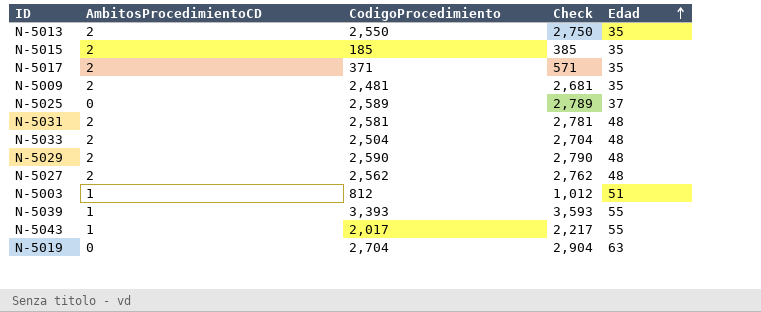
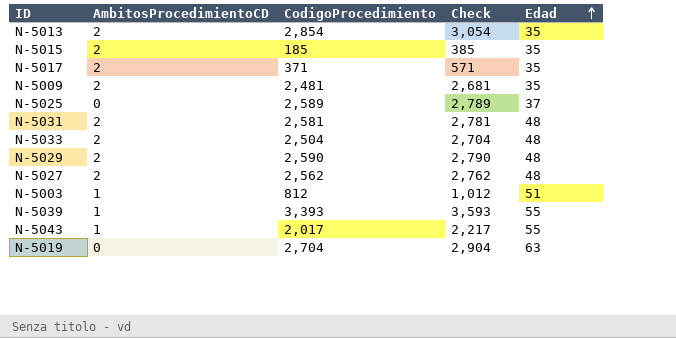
N-5013 | CodigoProcedimiento: 2,550 -> 2,854
N-5013 | Check: 2,750 -> 3,054

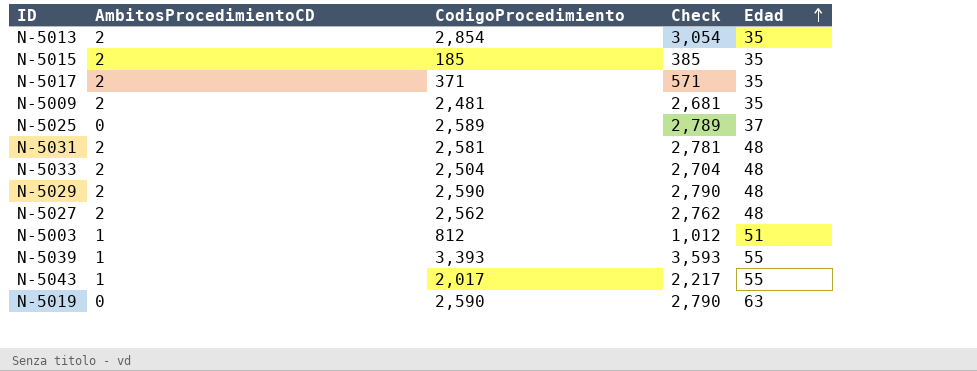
N-5019 | CodigoProcedimiento: 2,704 -> 2,590
N-5019 | Check: 2,904 -> 2,790

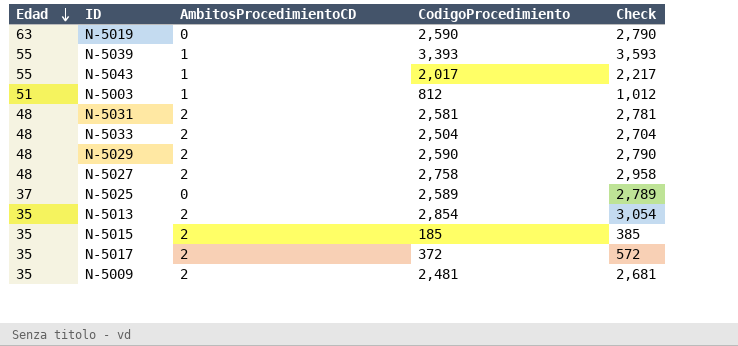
row order: Edad ascending -> Edad descending
column Edad | position: 5 -> 1
N-5027 | CodigoProcedimiento: 2,562 -> 2,758
N-5027 | Check: 2,762 -> 2,958
N-5017 | CodigoProcedimiento: 371 -> 372
N-5017 | Check: 571 -> 572

